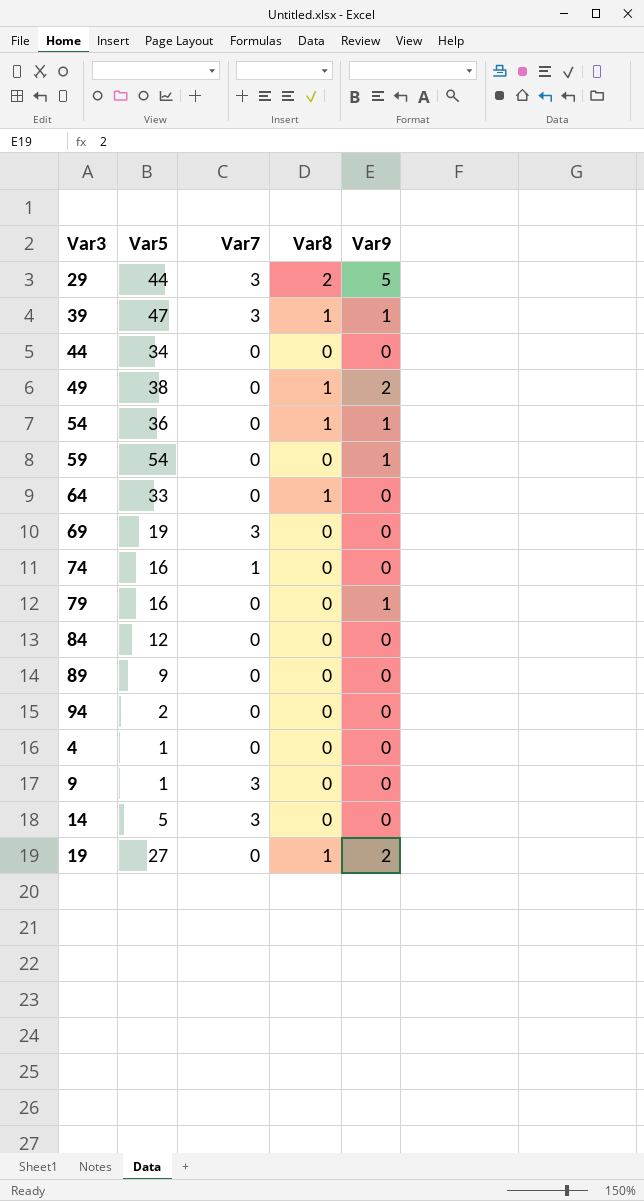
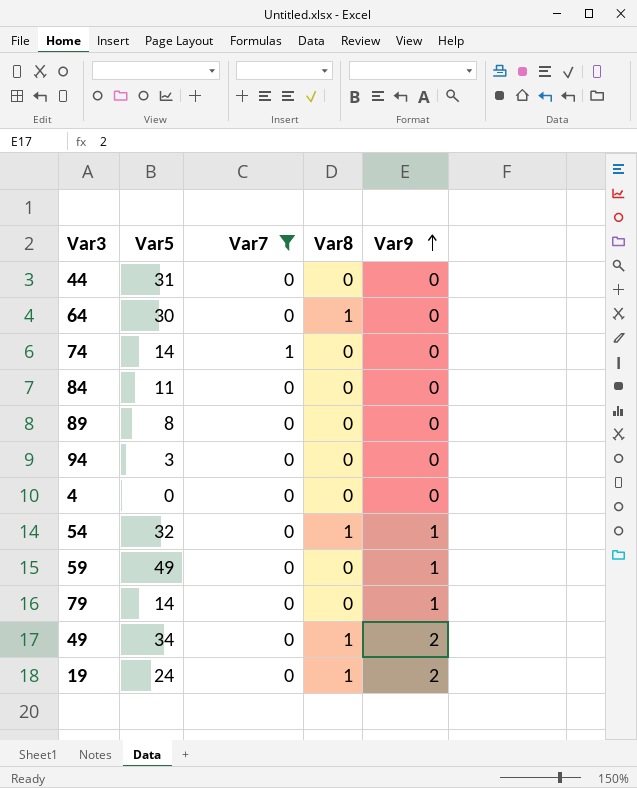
filter: none -> Var7 != 3
row order: none -> Var9 ascending
44 | Var5: 34 -> 31
64 | Var5: 33 -> 30
74 | Var5: 16 -> 14
84 | Var5: 12 -> 11
89 | Var5: 9 -> 8
94 | Var5: 2 -> 3
4 | Var5: 1 -> 0
54 | Var5: 36 -> 32
59 | Var5: 54 -> 49
79 | Var5: 16 -> 14
49 | Var5: 38 -> 34
19 | Var5: 27 -> 24

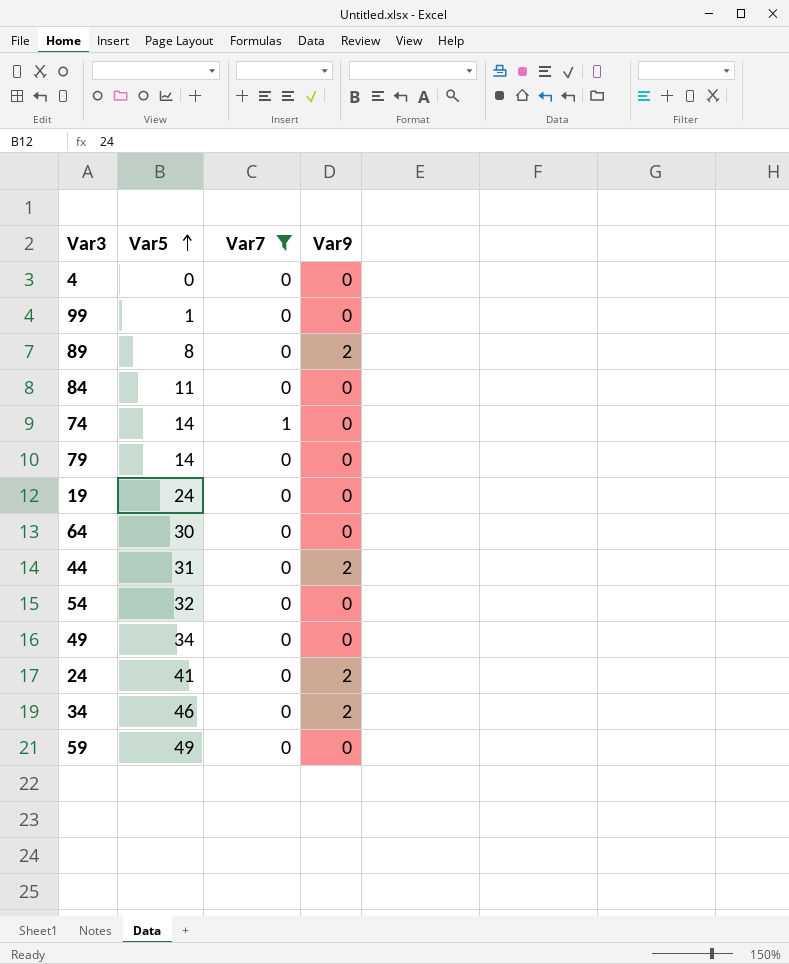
row order: Var9 ascending -> Var5 ascending
column Var8 | position: 4 -> none
row 94: 3 | 0 | 0 | 0 -> none
row 99: none -> 1 | 0 | 0
89 | Var9: 0 -> 2
79 | Var9: 1 -> 0
19 | Var9: 2 -> 0
44 | Var9: 0 -> 2
54 | Var9: 1 -> 0
49 | Var9: 2 -> 0
row 24: none -> 41 | 0 | 2
row 34: none -> 46 | 0 | 2
59 | Var9: 1 -> 0

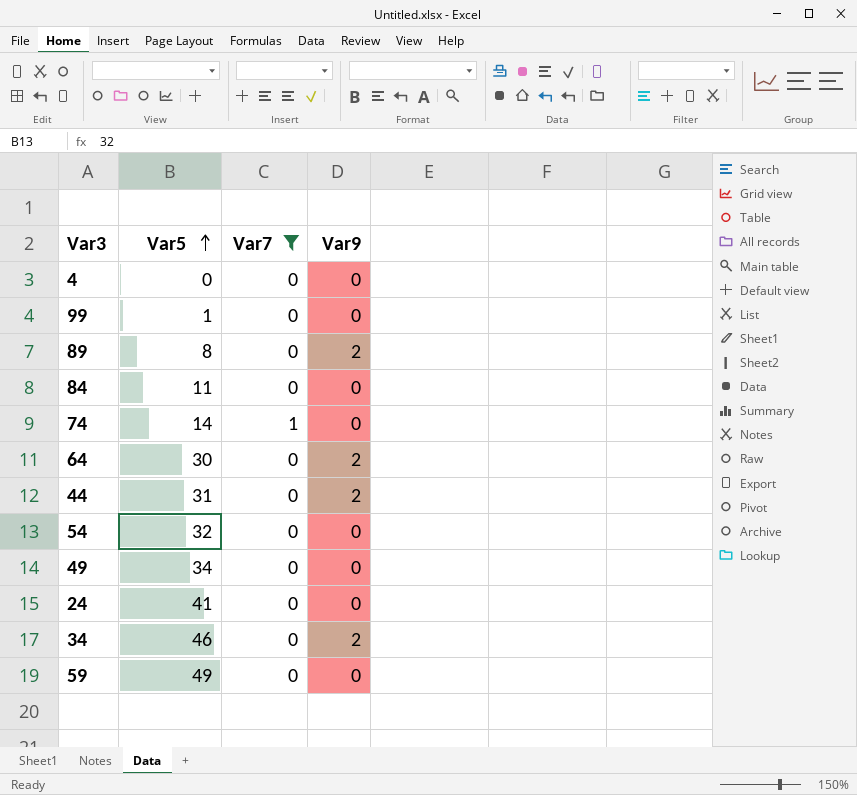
row 79: 14 | 0 | 0 -> none
row 19: 24 | 0 | 0 -> none
64 | Var9: 0 -> 2
24 | Var9: 2 -> 0

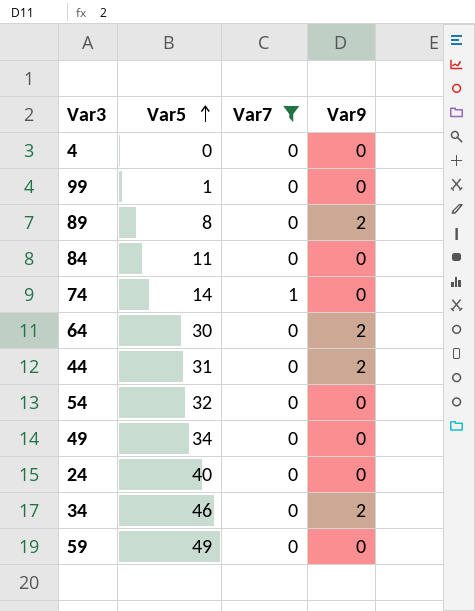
24 | Var5: 41 -> 40

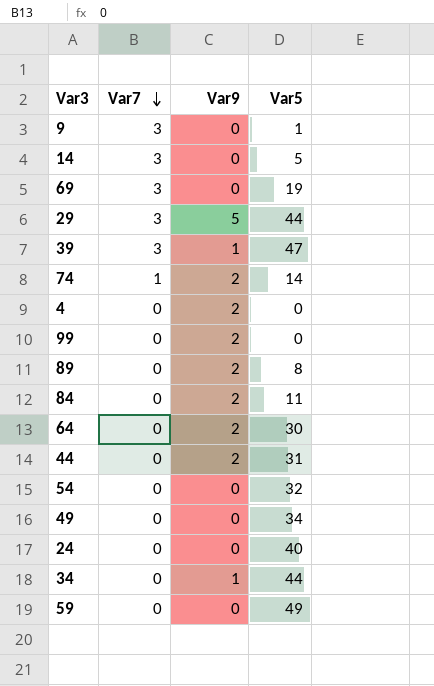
filter: Var7 != 3 -> none
row order: Var5 ascending -> Var7 descending
column Var5 | position: 2 -> 4
74 | Var9: 0 -> 2
4 | Var9: 0 -> 2
99 | Var9: 0 -> 2
99 | Var5: 1 -> 0
84 | Var9: 0 -> 2
34 | Var9: 2 -> 1
34 | Var5: 46 -> 44

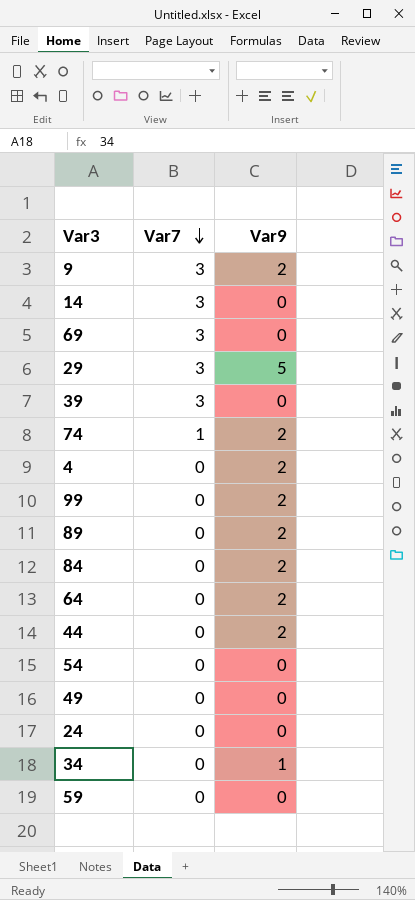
column Var5 | position: 4 -> none
9 | Var9: 0 -> 2
39 | Var9: 1 -> 0

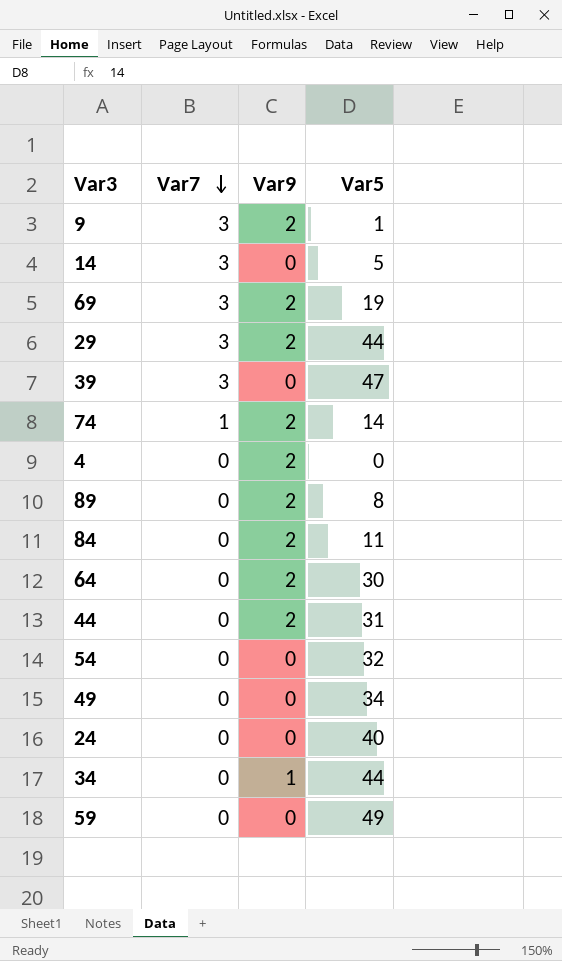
column Var5 | position: none -> 4
row 99: 0 | 2 -> none
69 | Var9: 0 -> 2
29 | Var9: 5 -> 2

